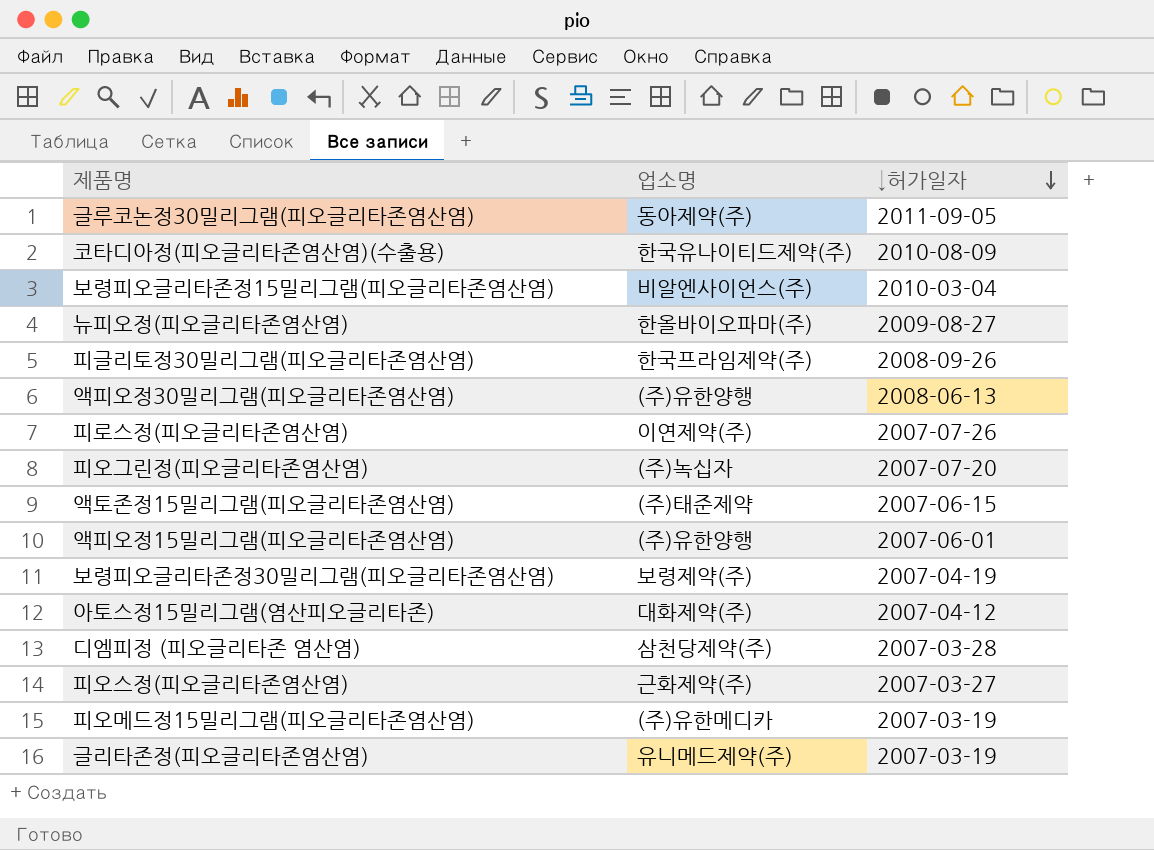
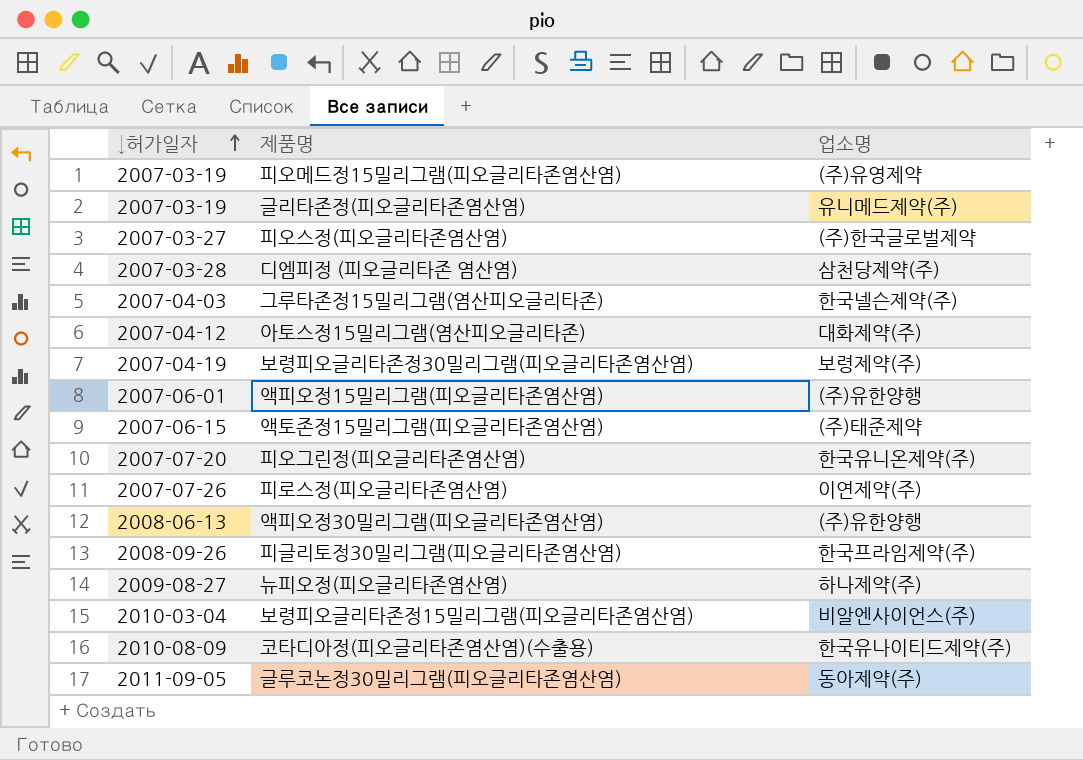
row order: ↓허가일자 descending -> ↓허가일자 ascending
column ↓허가일자 | position: 3 -> 1
피오메드정15밀리그램(피오글리타존염산염) | 업소명: (주)유한메디카 -> (주)유영제약
피오스정(피오글리타존염산염) | 업소명: 근화제약(주) -> (주)한국글로벌제약
row 그루타존정15밀리그램(염산피오글리타존): none -> 2007-04-03 | 한국넬슨제약(주)
피오그린정(피오글리타존염산염) | 업소명: (주)녹십자 -> 한국유니온제약(주)
뉴피오정(피오글리타존염산염) | 업소명: 한올바이오파마(주) -> 하나제약(주)

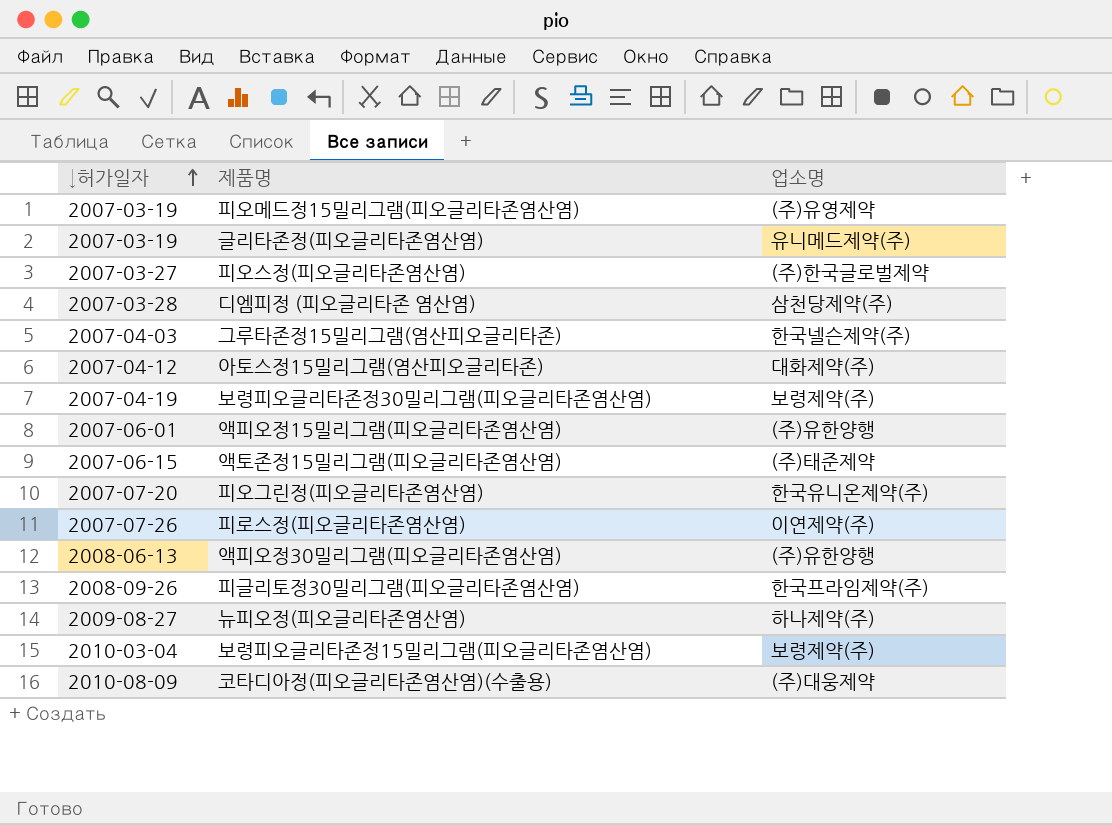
row 글루코논정30밀리그램(피오글리타존염산염): 2011-09-05 | 동아제약(주) -> none
보령피오글리타존정15밀리그램(피오글리타존염산염) | 업소명: 비알엔사이언스(주) -> 보령제약(주)
코타디아정(피오글리타존염산염)(수출용) | 업소명: 한국유나이티드제약(주) -> (주)대웅제약

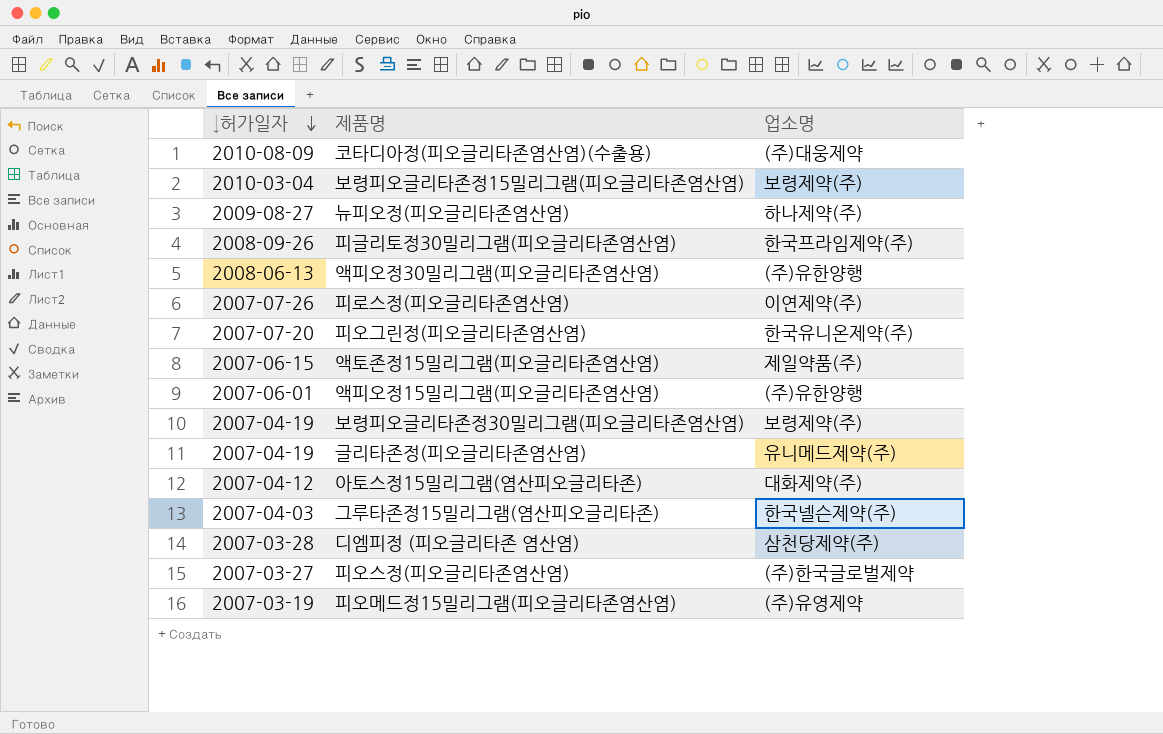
row order: ↓허가일자 ascending -> ↓허가일자 descending
액토존정15밀리그램(피오글리타존염산염) | 업소명: (주)태준제약 -> 제일약품(주)
글리타존정(피오글리타존염산염) | ↓허가일자: 2007-03-19 -> 2007-04-19

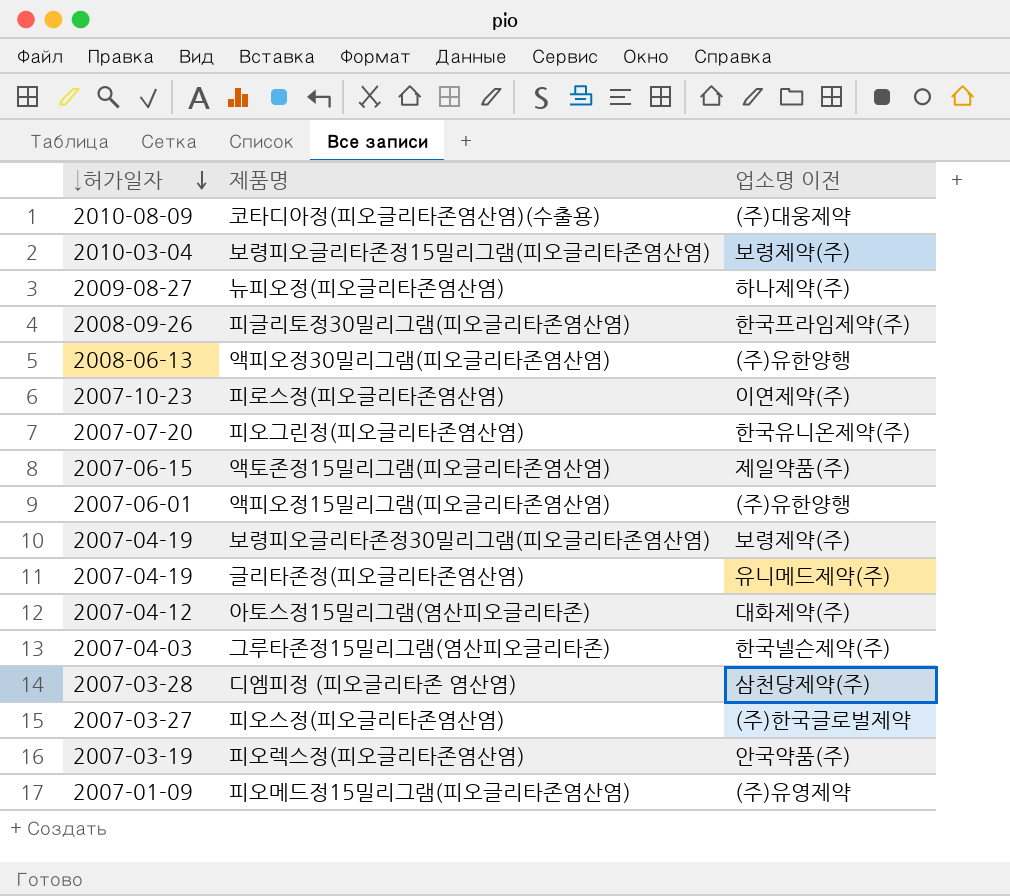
column name: 업소명 -> 업소명 이전
피로스정(피오글리타존염산염) | ↓허가일자: 2007-07-26 -> 2007-10-23
row 피오렉스정(피오글리타존염산염): none -> 2007-03-19 | 안국약품(주)
피오메드정15밀리그램(피오글리타존염산염) | ↓허가일자: 2007-03-19 -> 2007-01-09

